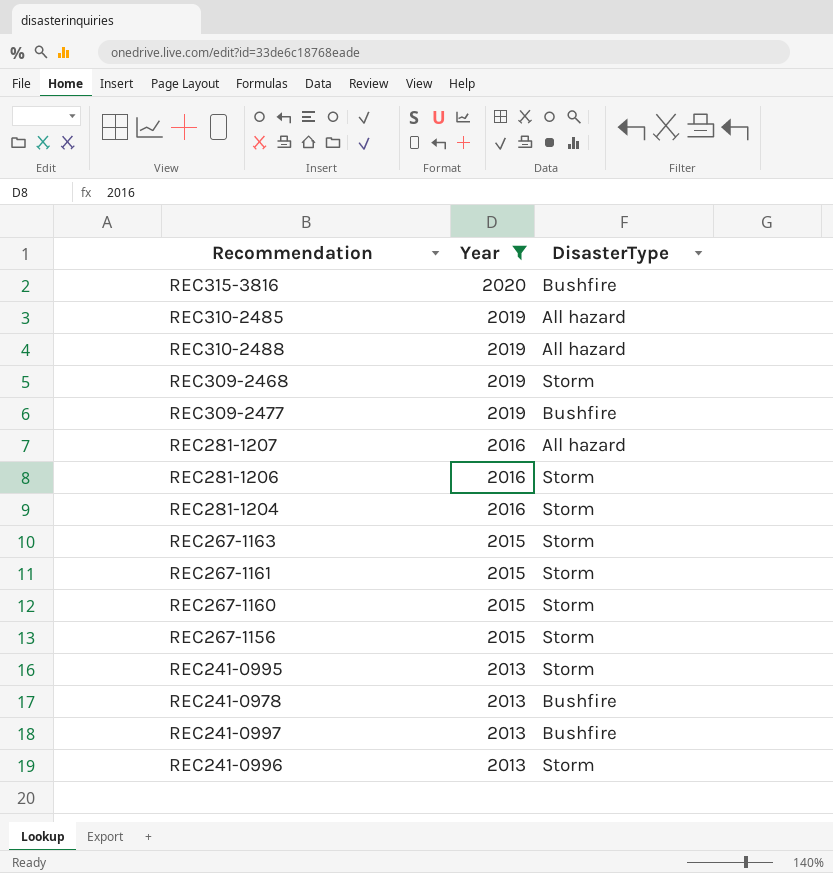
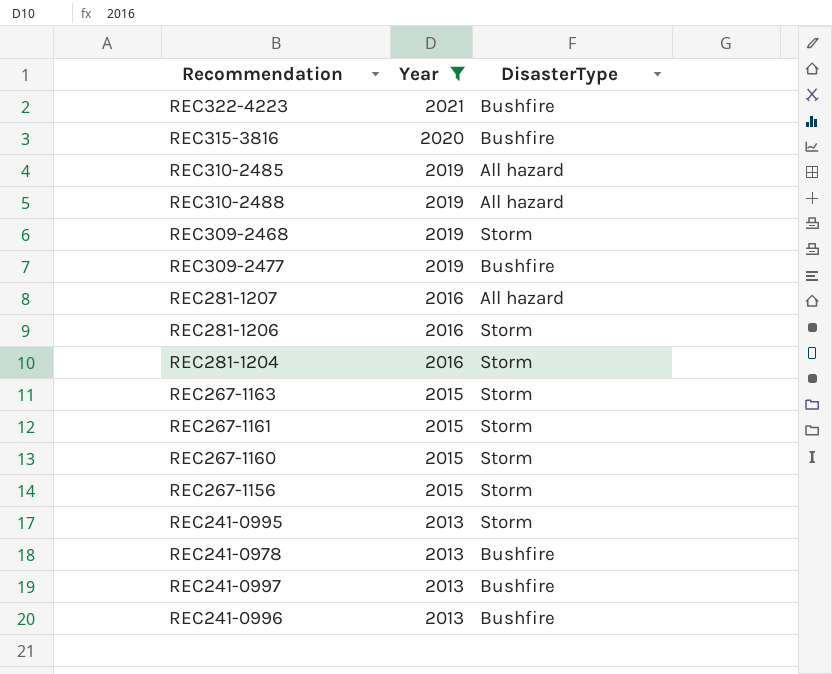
row REC322-4223: none -> 2021 | Bushfire
REC241-0996 | DisasterType: Storm -> Bushfire

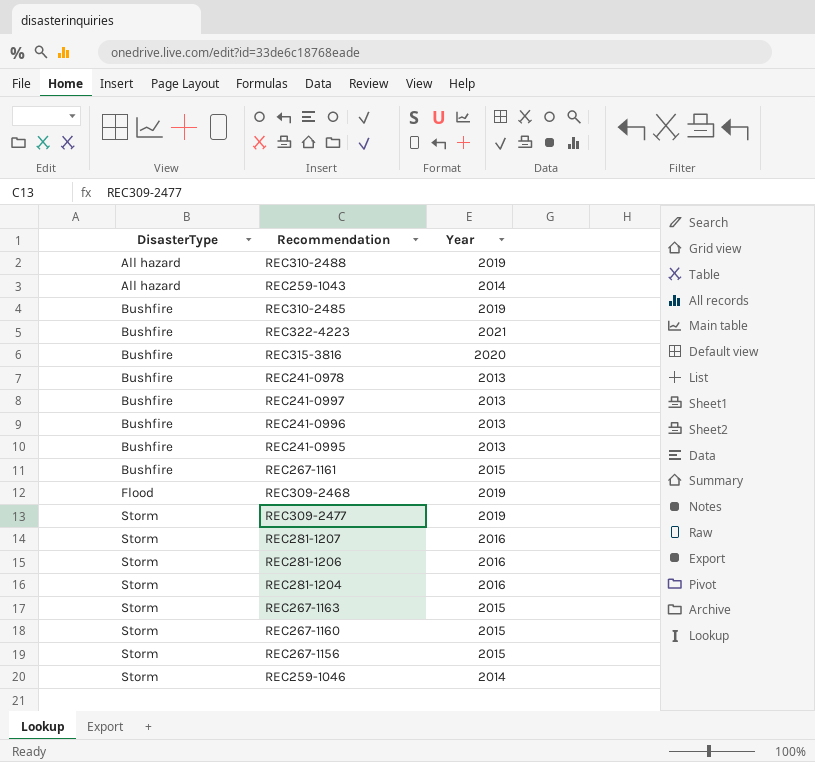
filter: Year != 2014 -> none
row order: Year descending -> DisasterType ascending
column DisasterType | position: 3 -> 1
REC310-2485 | DisasterType: All hazard -> Bushfire
REC241-0995 | DisasterType: Storm -> Bushfire
REC267-1161 | DisasterType: Storm -> Bushfire
REC309-2468 | DisasterType: Storm -> Flood
REC309-2477 | DisasterType: Bushfire -> Storm
REC281-1207 | DisasterType: All hazard -> Storm

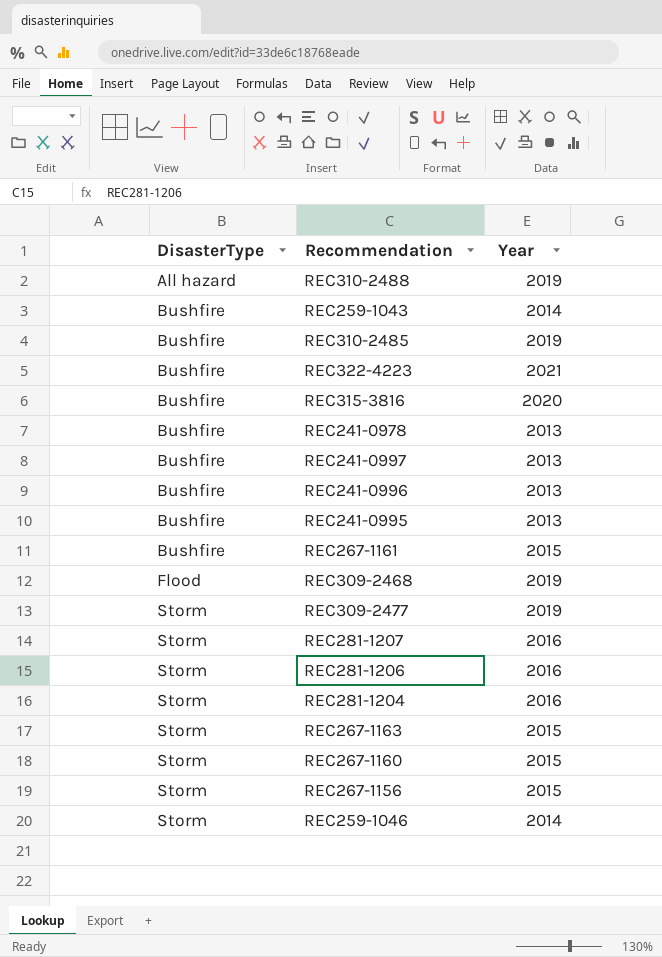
REC259-1043 | DisasterType: All hazard -> Bushfire

